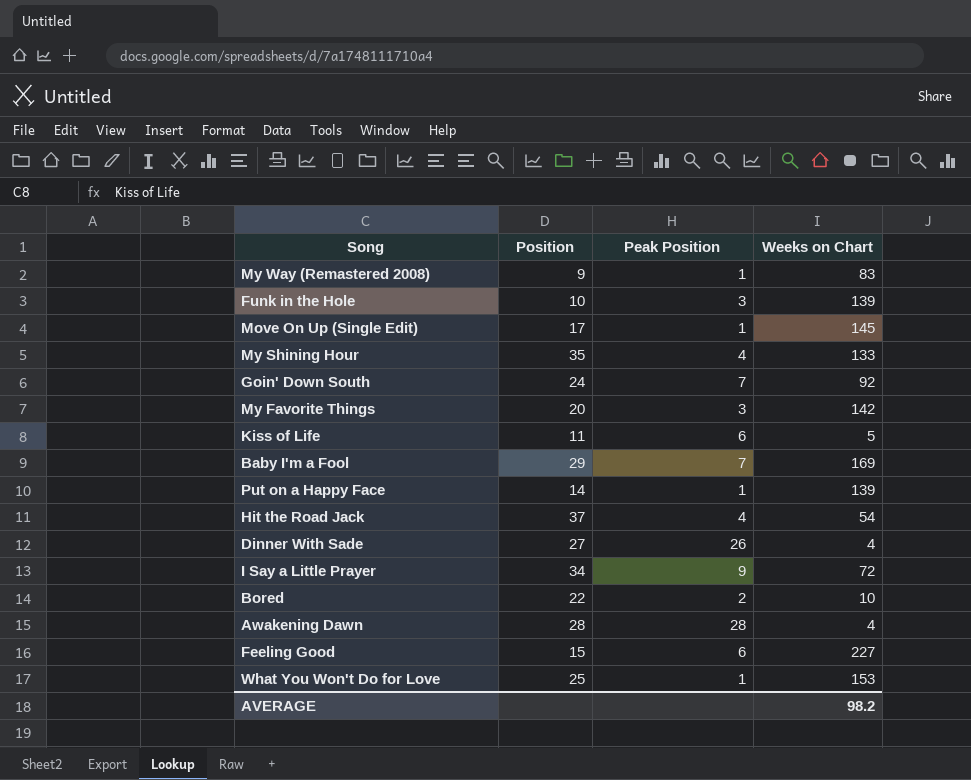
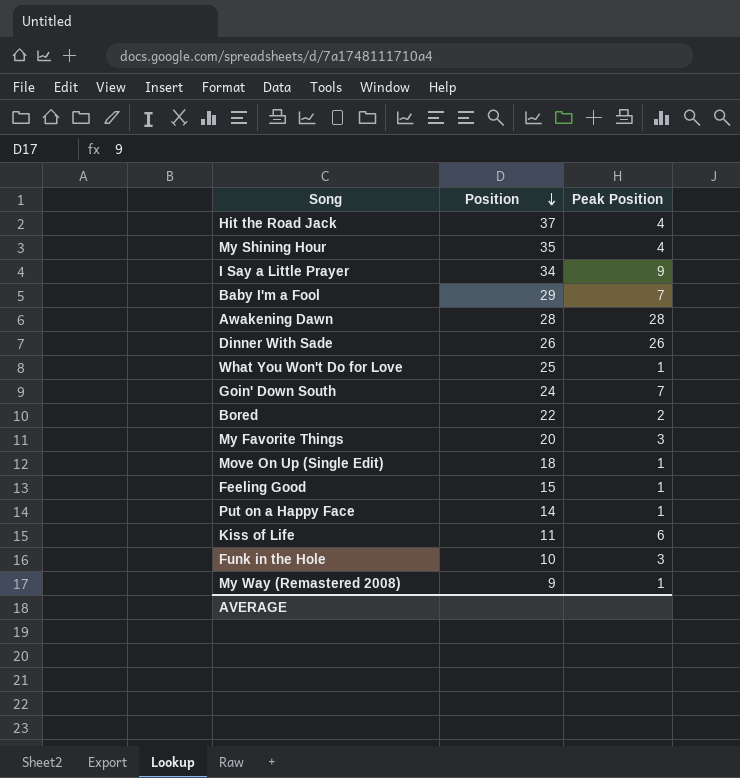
row order: none -> Position descending
column Weeks on Chart | position: 4 -> none
Dinner With Sade | Position: 27 -> 26
Move On Up (Single Edit) | Position: 17 -> 18
Feeling Good | Peak Position: 6 -> 1

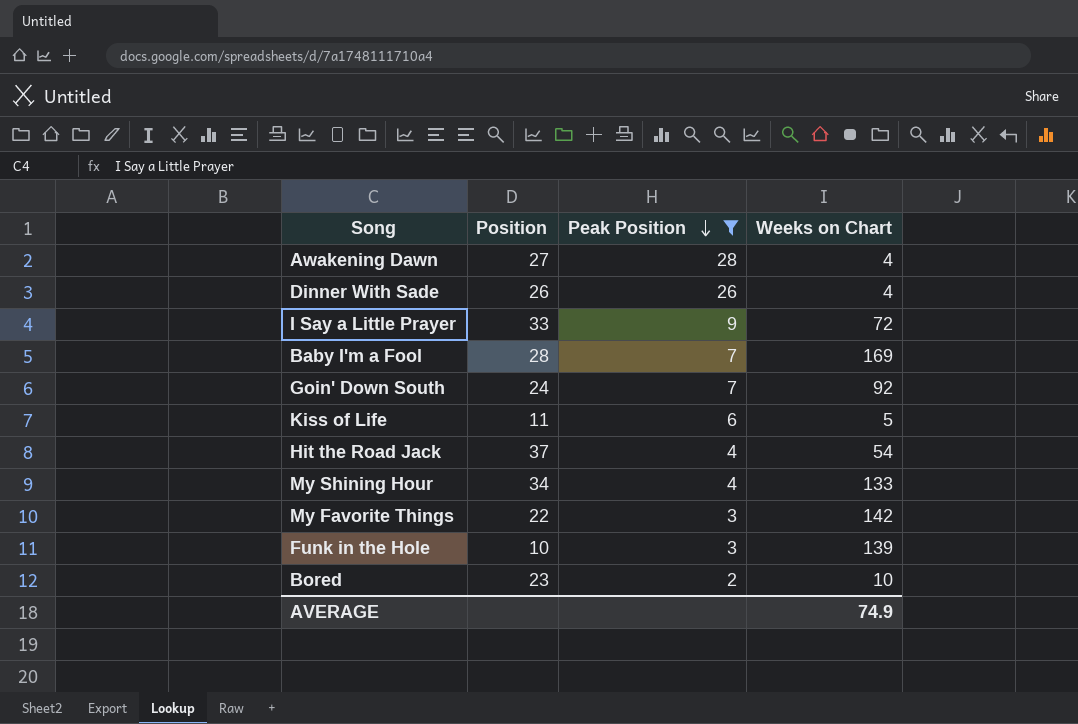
filter: none -> Peak Position != 1
row order: Position descending -> Peak Position descending
column Weeks on Chart | position: none -> 4
Awakening Dawn | Position: 28 -> 27
I Say a Little Prayer | Position: 34 -> 33
Baby I'm a Fool | Position: 29 -> 28
My Shining Hour | Position: 35 -> 34
My Favorite Things | Position: 20 -> 22
Bored | Position: 22 -> 23

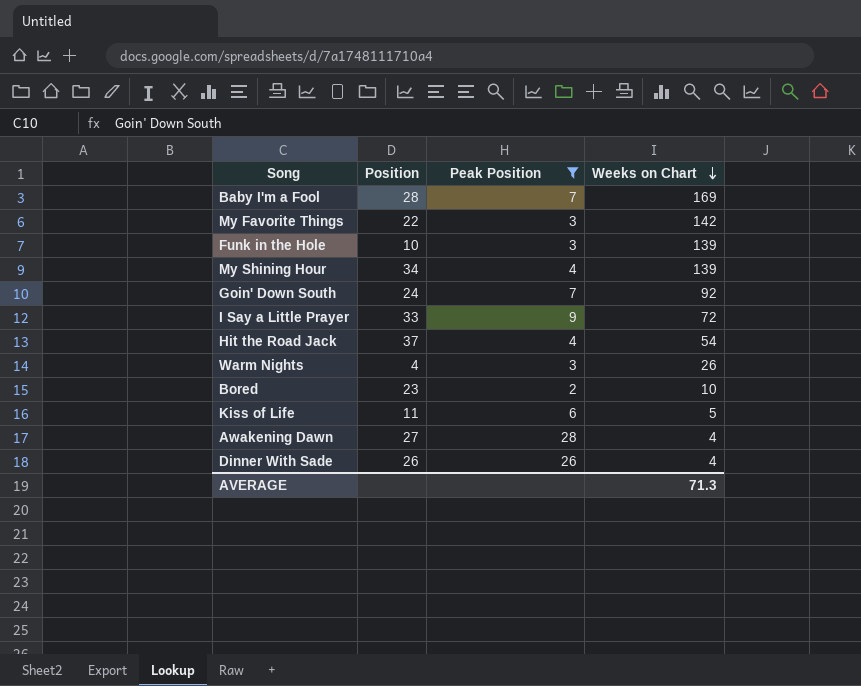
row order: Peak Position descending -> Weeks on Chart descending
My Shining Hour | Weeks on Chart: 133 -> 139
row Warm Nights: none -> 4 | 3 | 26
AVERAGE | Weeks on Chart: 74.9 -> 71.3

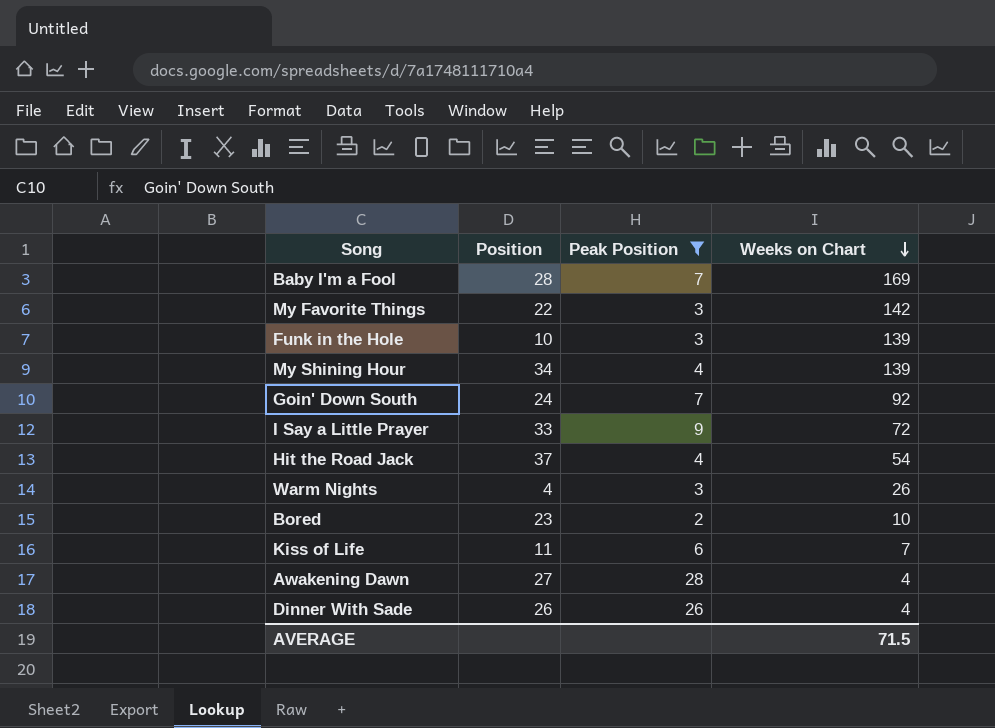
Kiss of Life | Weeks on Chart: 5 -> 7
AVERAGE | Weeks on Chart: 71.3 -> 71.5

